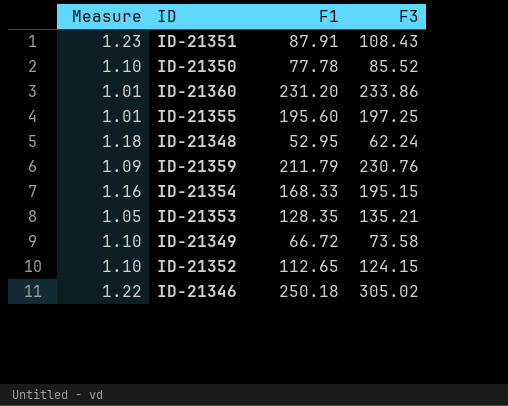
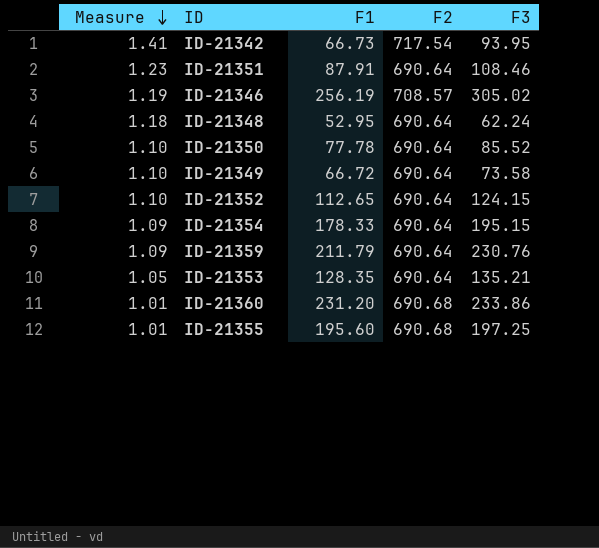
row order: none -> Measure descending
column F2 | position: none -> 4
row ID-21342: none -> 1.41 | 66.73 | 717.54 | 93.95
ID-21351 | F3: 108.43 -> 108.46
ID-21346 | Measure: 1.22 -> 1.19
ID-21346 | F1: 250.18 -> 256.19
ID-21354 | Measure: 1.16 -> 1.09
ID-21354 | F1: 168.33 -> 178.33

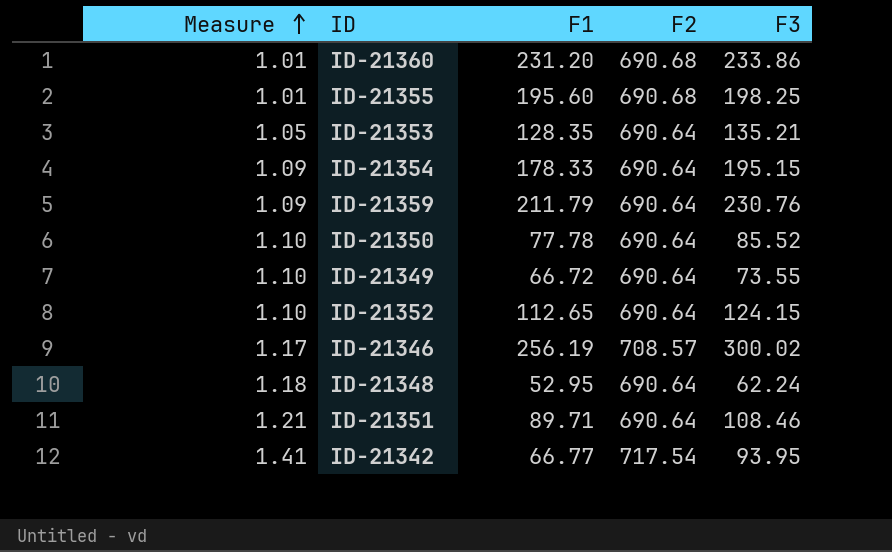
row order: Measure descending -> Measure ascending
ID-21355 | F3: 197.25 -> 198.25
ID-21349 | F3: 73.58 -> 73.55
ID-21346 | Measure: 1.19 -> 1.17
ID-21346 | F3: 305.02 -> 300.02
ID-21351 | Measure: 1.23 -> 1.21
ID-21351 | F1: 87.91 -> 89.71
ID-21342 | F1: 66.73 -> 66.77

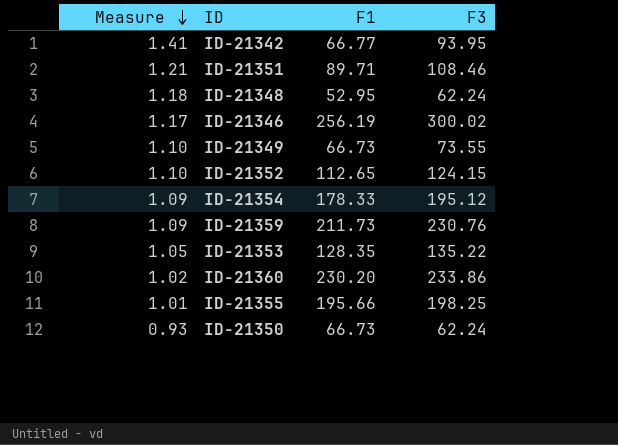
row order: Measure ascending -> Measure descending
column F2 | position: 4 -> none
ID-21349 | F1: 66.72 -> 66.73
ID-21354 | F3: 195.15 -> 195.12
ID-21359 | F1: 211.79 -> 211.73
ID-21353 | F3: 135.21 -> 135.22
ID-21360 | Measure: 1.01 -> 1.02
ID-21360 | F1: 231.20 -> 230.20
ID-21355 | F1: 195.60 -> 195.66
ID-21350 | Measure: 1.10 -> 0.93
ID-21350 | F1: 77.78 -> 66.73
ID-21350 | F3: 85.52 -> 62.24

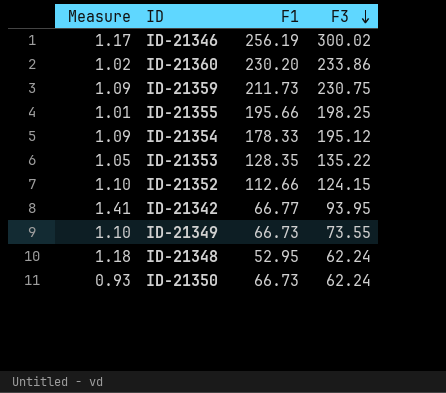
row order: Measure descending -> F3 descending
row ID-21351: 1.21 | 89.71 | 108.46 -> none
ID-21359 | F3: 230.76 -> 230.75
ID-21352 | F1: 112.65 -> 112.66

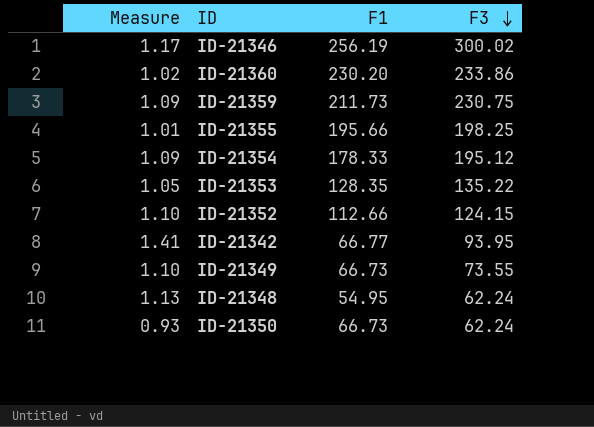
ID-21348 | Measure: 1.18 -> 1.13
ID-21348 | F1: 52.95 -> 54.95

